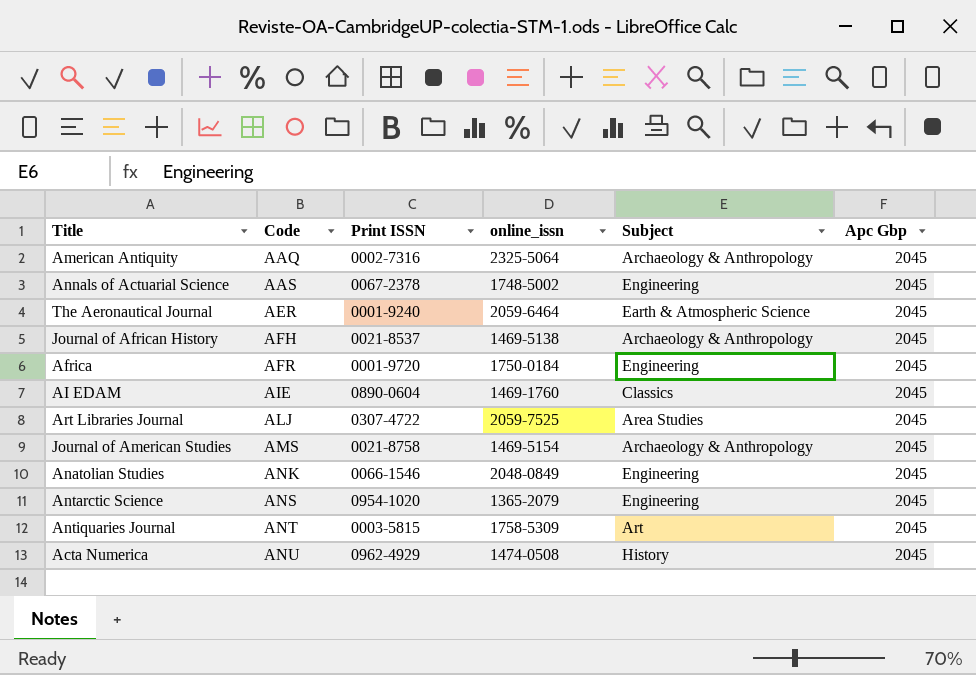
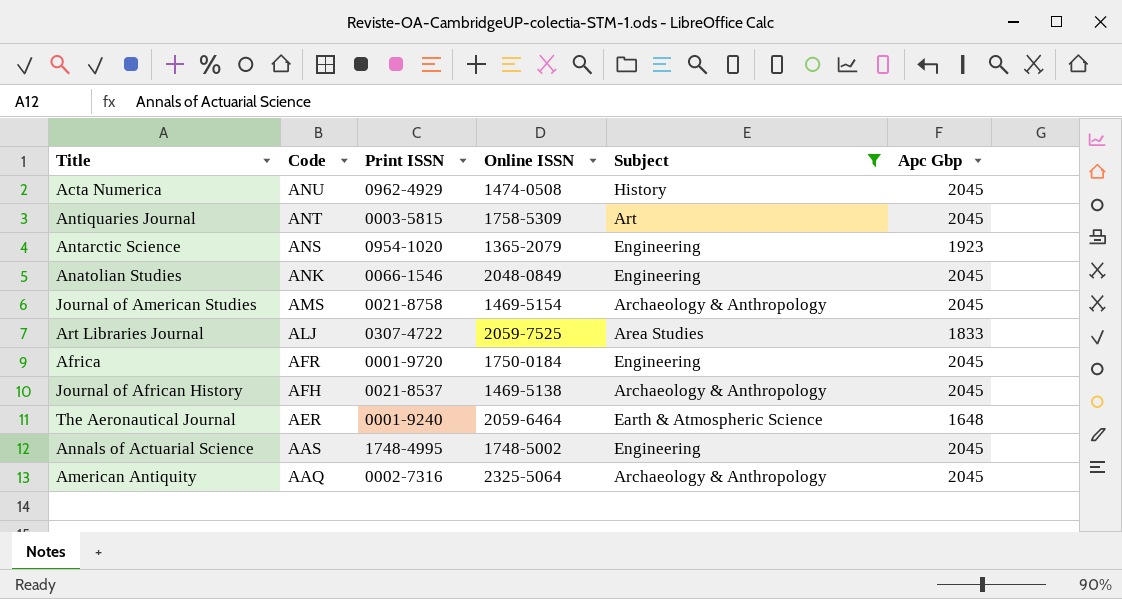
filter: none -> Subject != Classics
row order: Code ascending -> Code descending
column name: online_issn -> Online ISSN
Antarctic Science | Apc Gbp: 2045 -> 1923
Art Libraries Journal | Apc Gbp: 2045 -> 1833
The Aeronautical Journal | Apc Gbp: 2045 -> 1648
Annals of Actuarial Science | Print ISSN: 0067-2378 -> 1748-4995

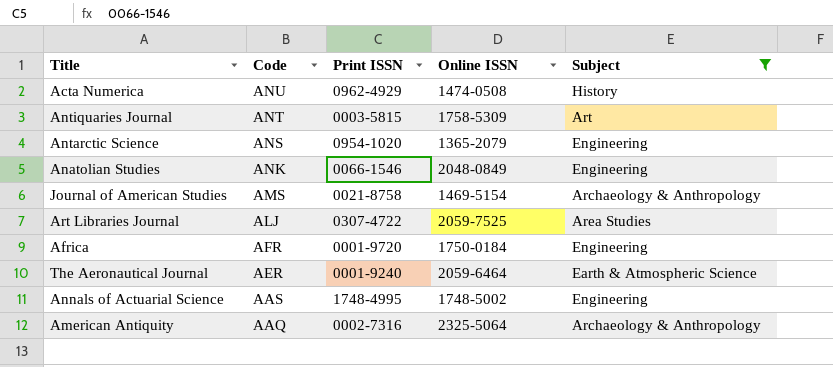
column Apc Gbp | position: 6 -> none
row Journal of African History: AFH | 0021-8537 | 1469-5138 | Archaeology & Anthropology | 2045 -> none

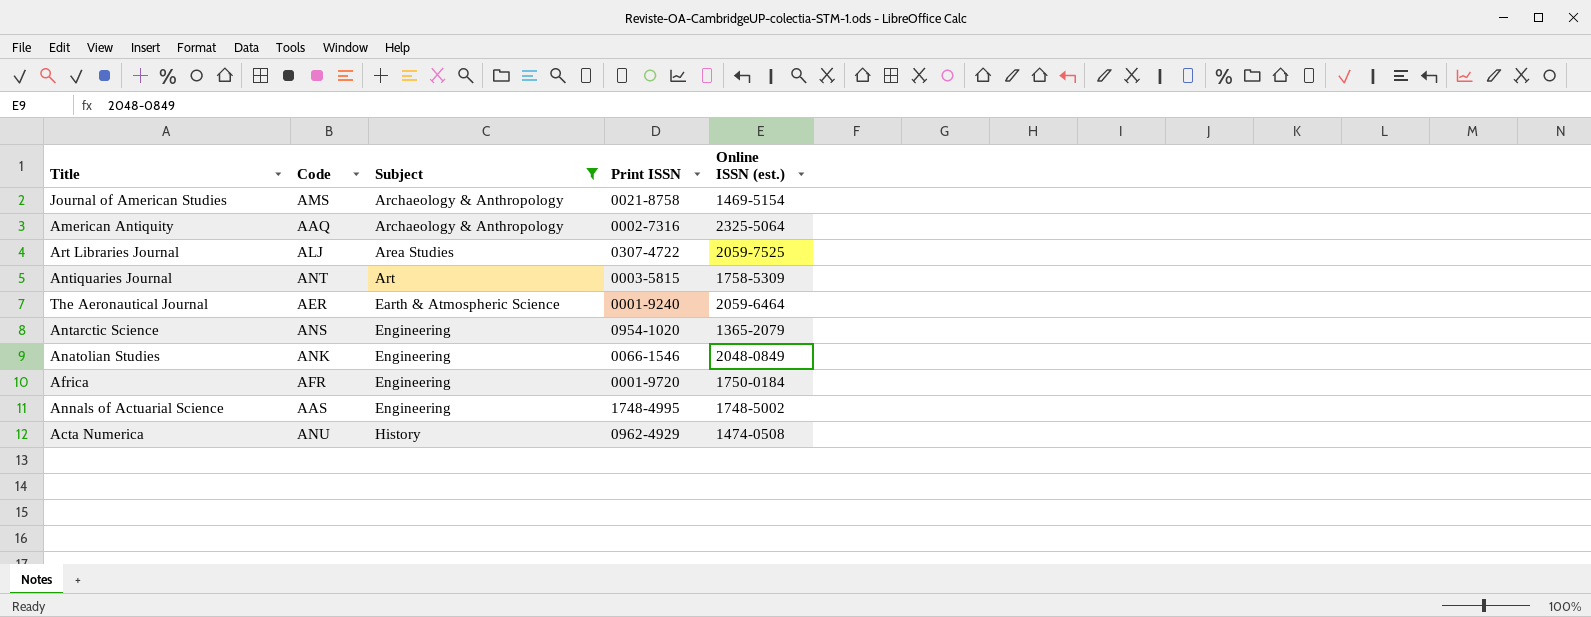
row order: Code descending -> Subject ascending
column Subject | position: 5 -> 3
column name: Online ISSN -> Online ISSN (est.)

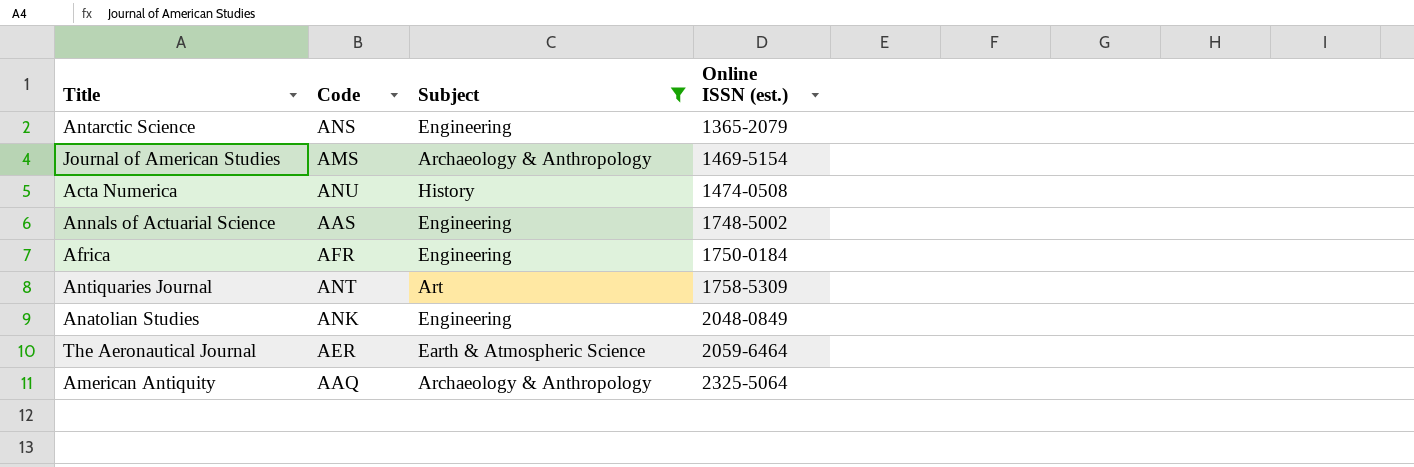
row order: Subject ascending -> Online ISSN (est.) ascending
column Print ISSN | position: 4 -> none
row Art Libraries Journal: ALJ | Area Studies | 0307-4722 | 2059-7525 -> none

